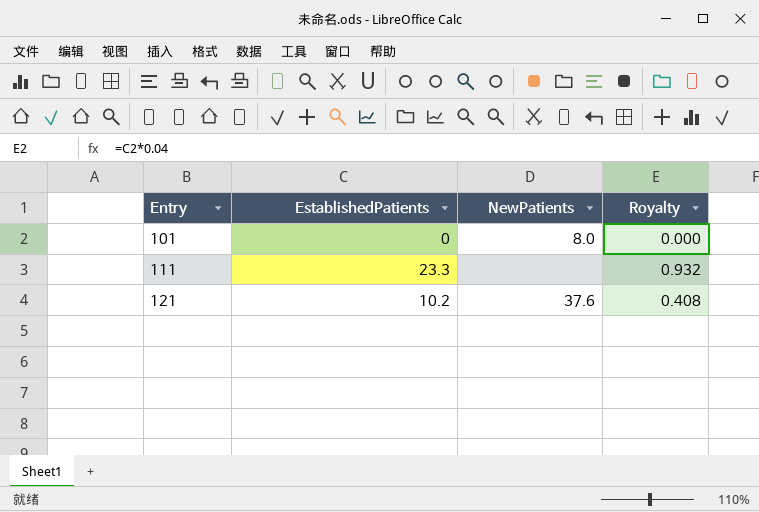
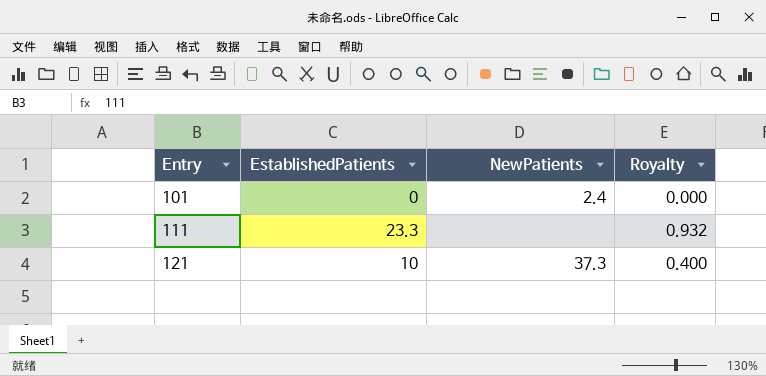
101 | NewPatients: 8.0 -> 2.4
121 | EstablishedPatients: 10.2 -> 10
121 | NewPatients: 37.6 -> 37.3
121 | Royalty: 0.408 -> 0.400

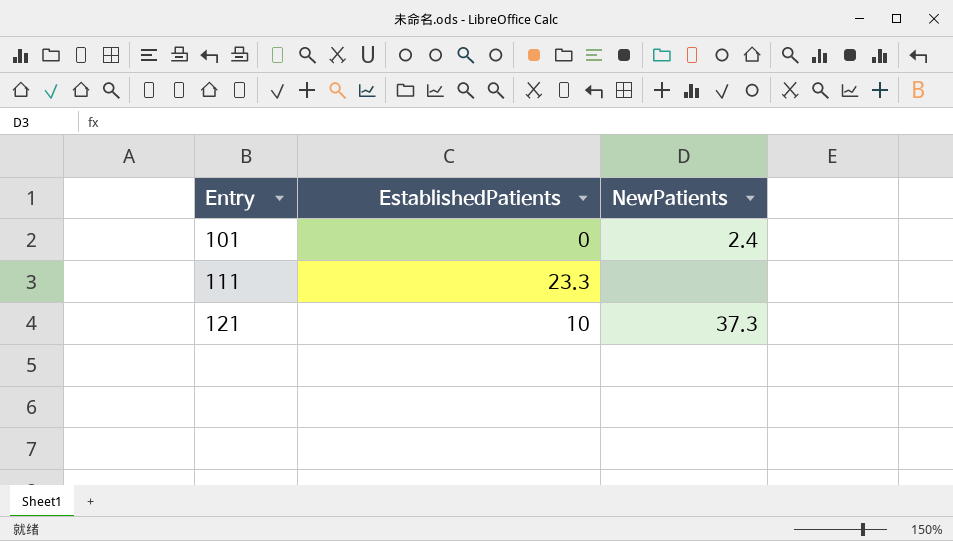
column Royalty | formula: [EstablishedPatients] * 0.04 -> none

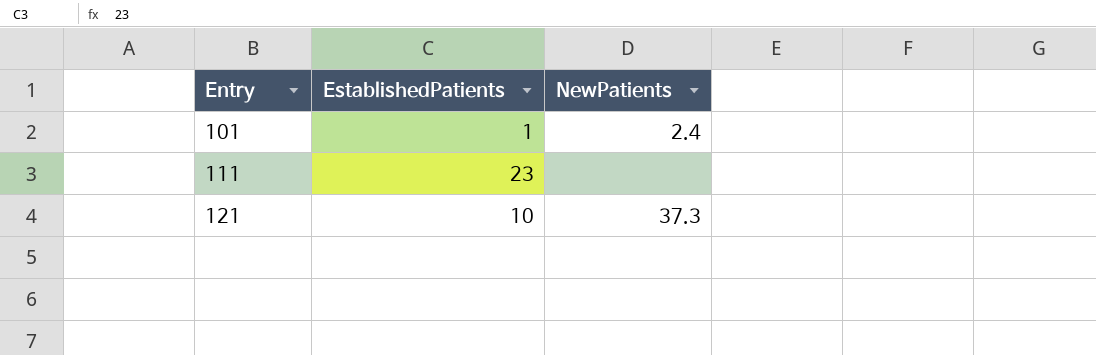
101 | EstablishedPatients: 0 -> 1
111 | EstablishedPatients: 23.3 -> 23

